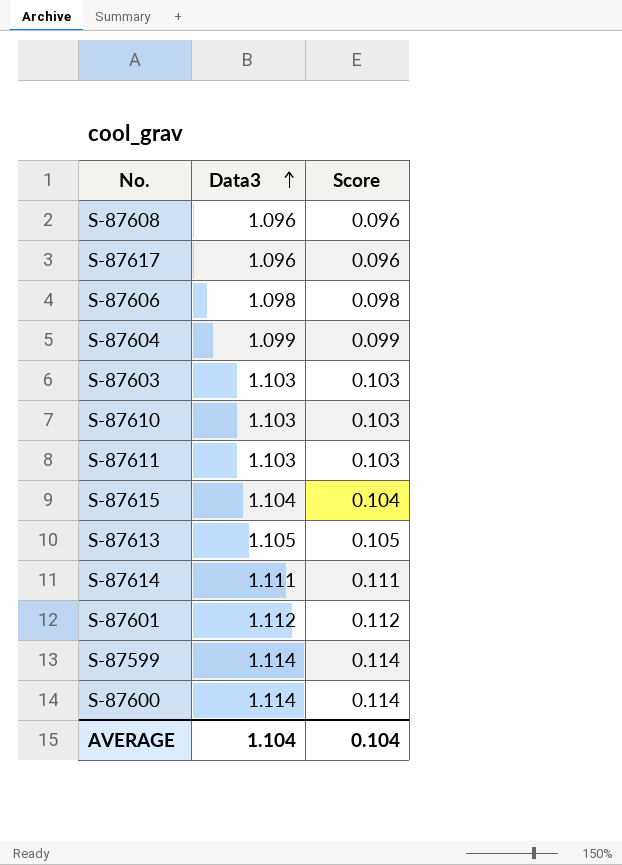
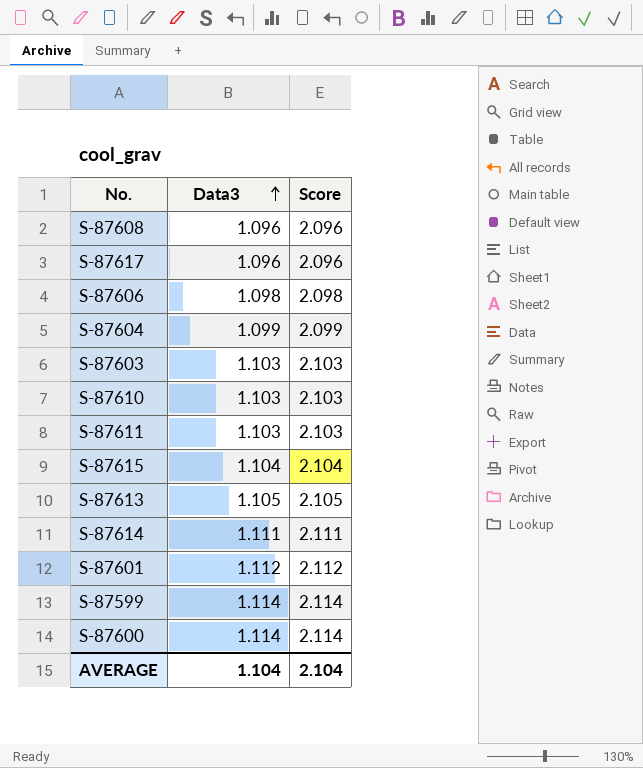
column Score | formula: [Data3] - 1 -> [Data3] + 1
AVERAGE | Score: 0.104 -> 2.104

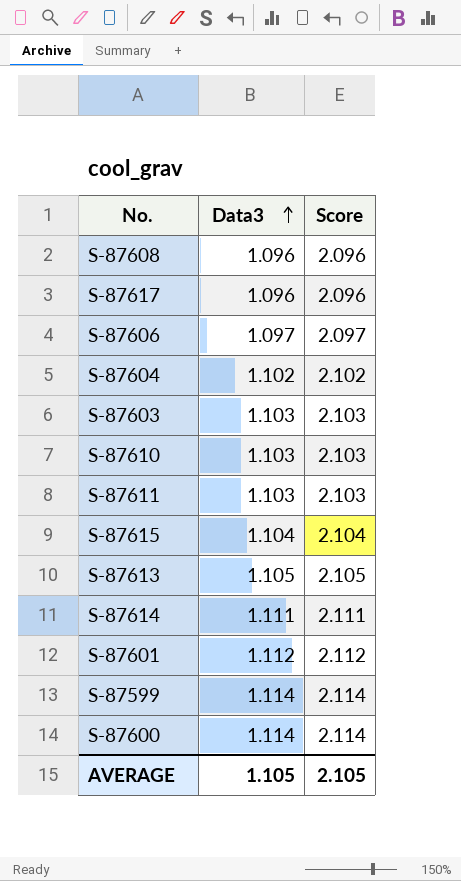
S-87606 | Data3: 1.098 -> 1.097
S-87606 | Score: 2.098 -> 2.097
S-87604 | Data3: 1.099 -> 1.102
S-87604 | Score: 2.099 -> 2.102
AVERAGE | Data3: 1.104 -> 1.105
AVERAGE | Score: 2.104 -> 2.105

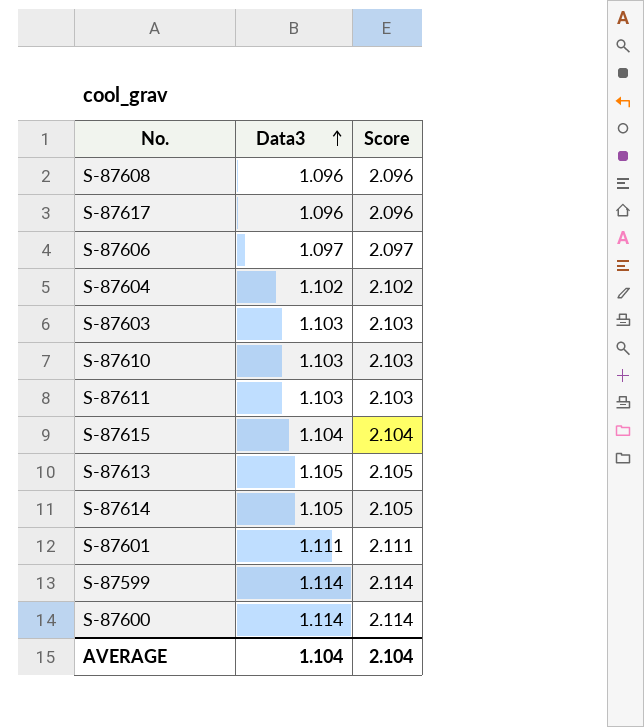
S-87614 | Data3: 1.111 -> 1.105
S-87614 | Score: 2.111 -> 2.105
S-87601 | Data3: 1.112 -> 1.111
S-87601 | Score: 2.112 -> 2.111
AVERAGE | Data3: 1.105 -> 1.104
AVERAGE | Score: 2.105 -> 2.104

